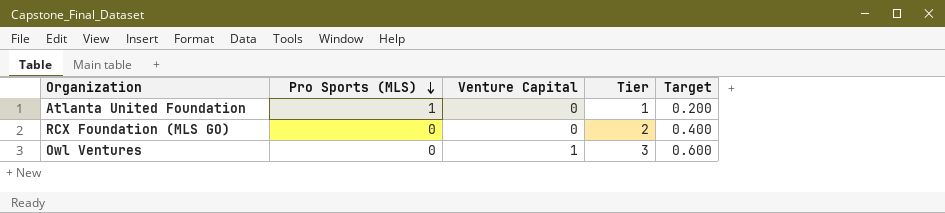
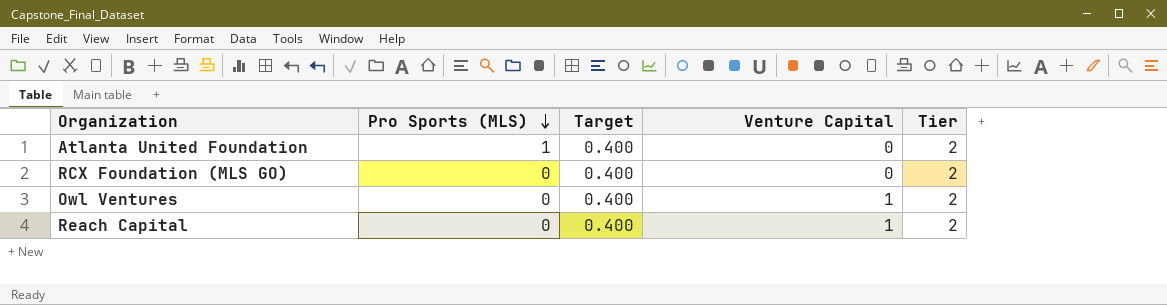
column Target | position: 5 -> 3
Atlanta United Foundation | Target: 0.200 -> 0.400
Atlanta United Foundation | Tier: 1 -> 2
Owl Ventures | Target: 0.600 -> 0.400
Owl Ventures | Tier: 3 -> 2
row Reach Capital: none -> 0 | 0.400 | 1 | 2

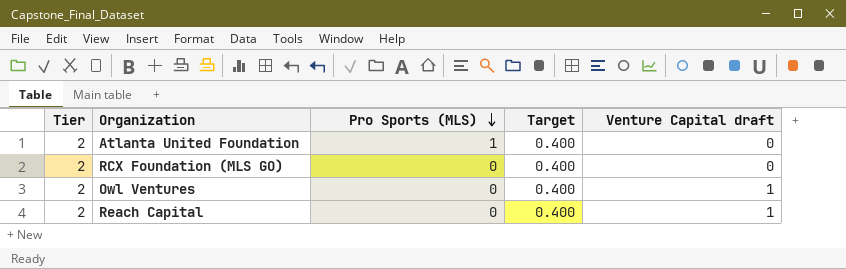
column Tier | position: 5 -> 1
column name: Venture Capital -> Venture Capital draft

